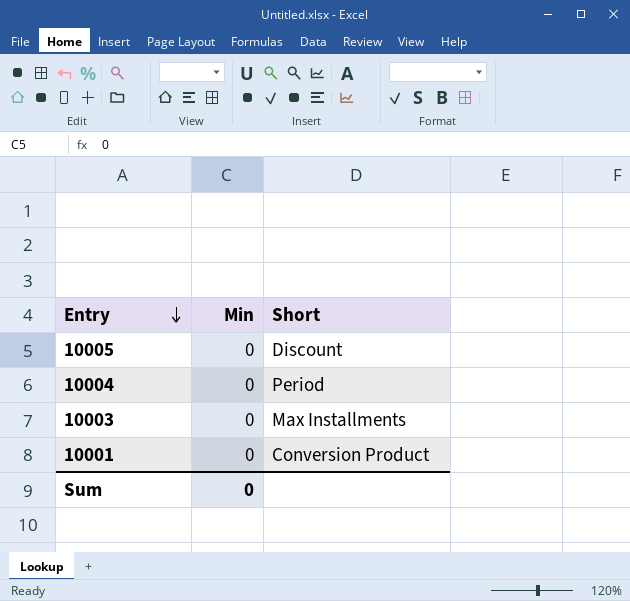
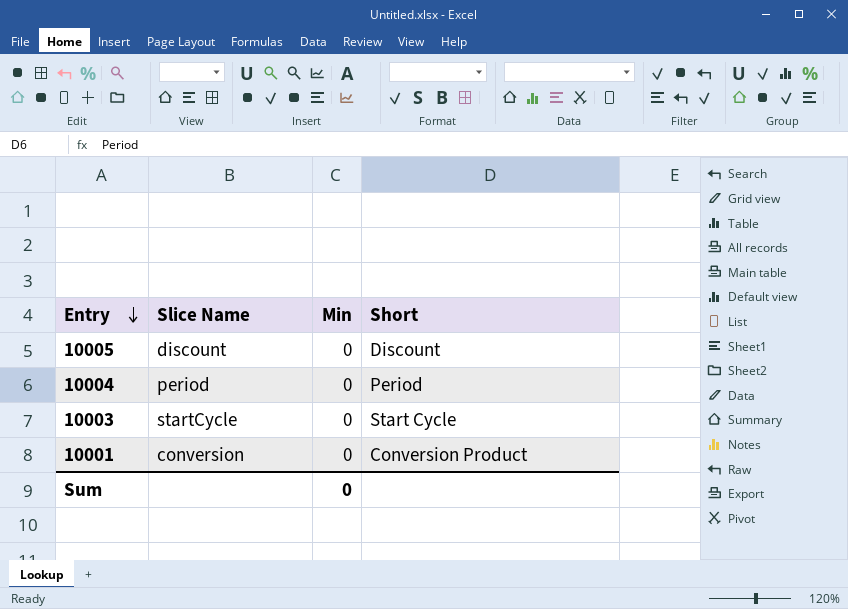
column Slice Name | position: none -> 2
10003 | Short: Max Installments -> Start Cycle

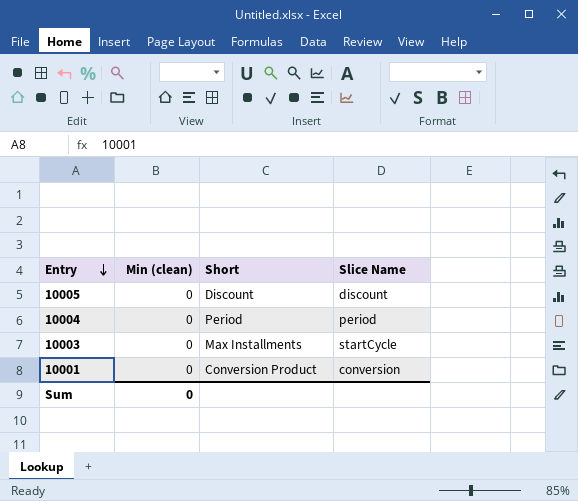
column name: Min -> Min (clean)
column Slice Name | position: 2 -> 4
10003 | Short: Start Cycle -> Max Installments

